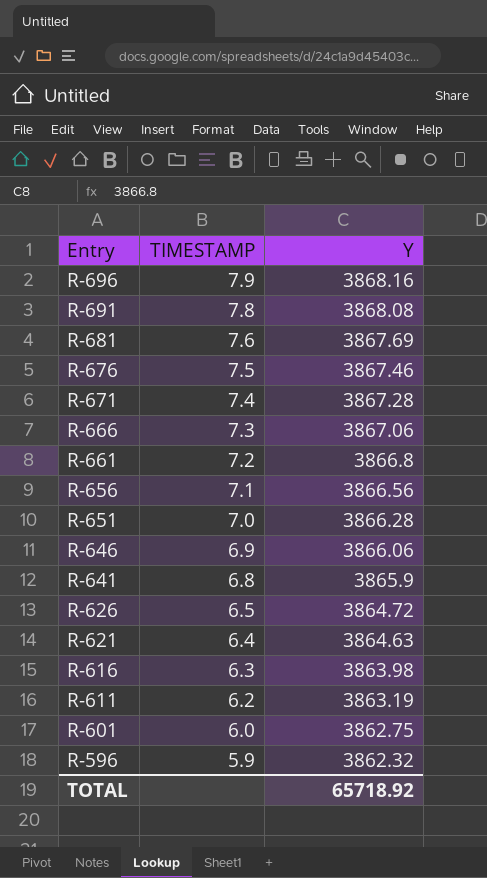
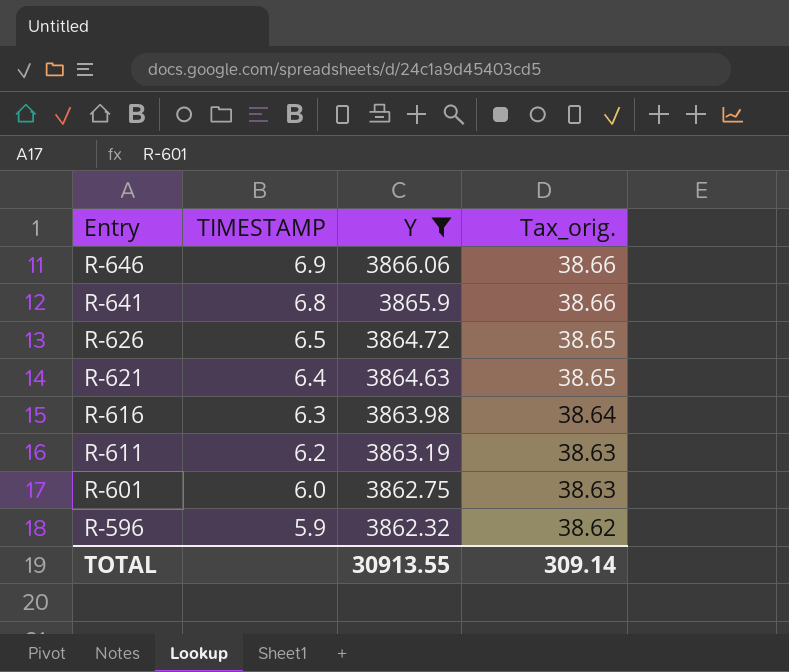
filter: none -> Y <= 3866.06
column Tax_orig. | formula: none -> [Y] * 0.01
TOTAL | Y: 65718.92 -> 30913.55

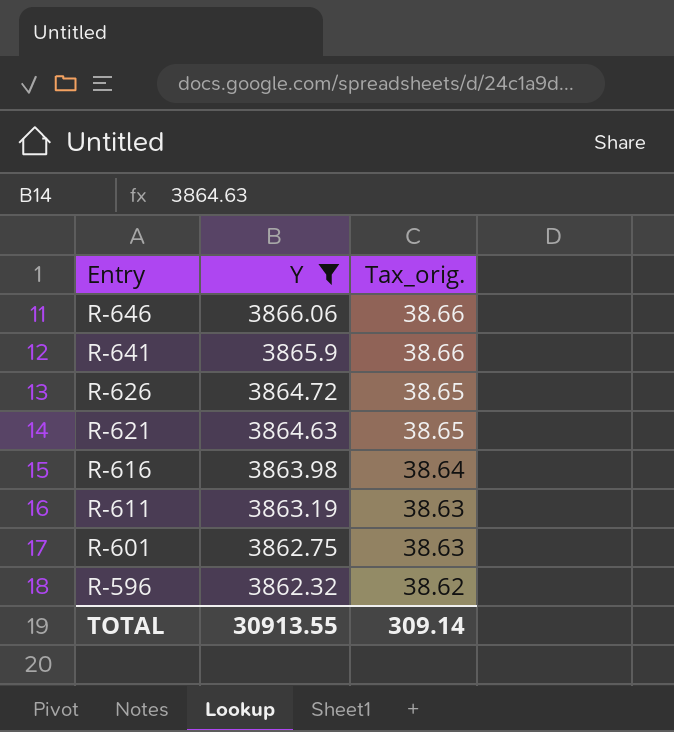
column TIMESTAMP | position: 2 -> none

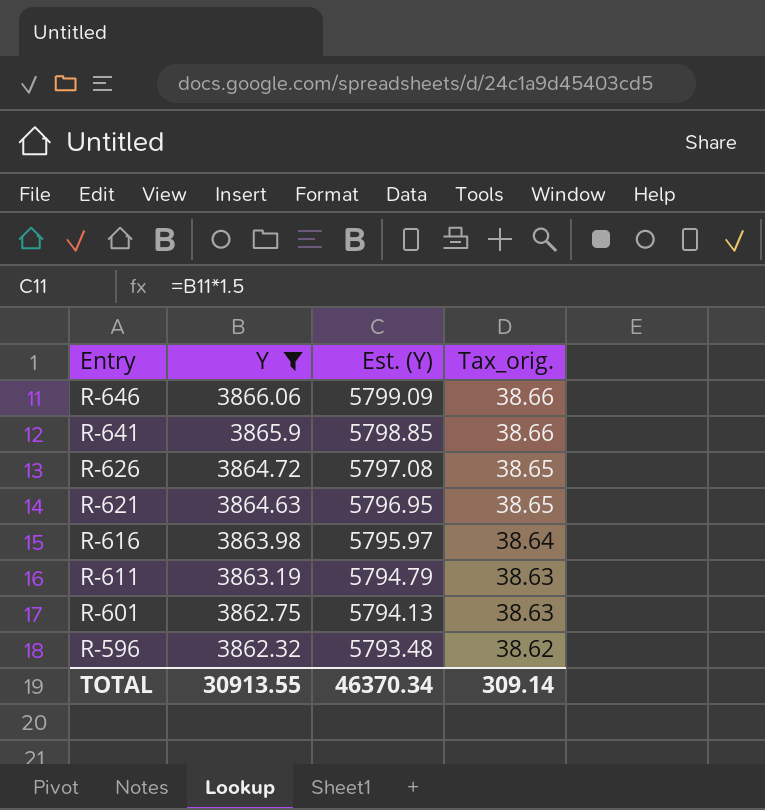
column Est. (Y) | formula: none -> [Y] * 1.5

